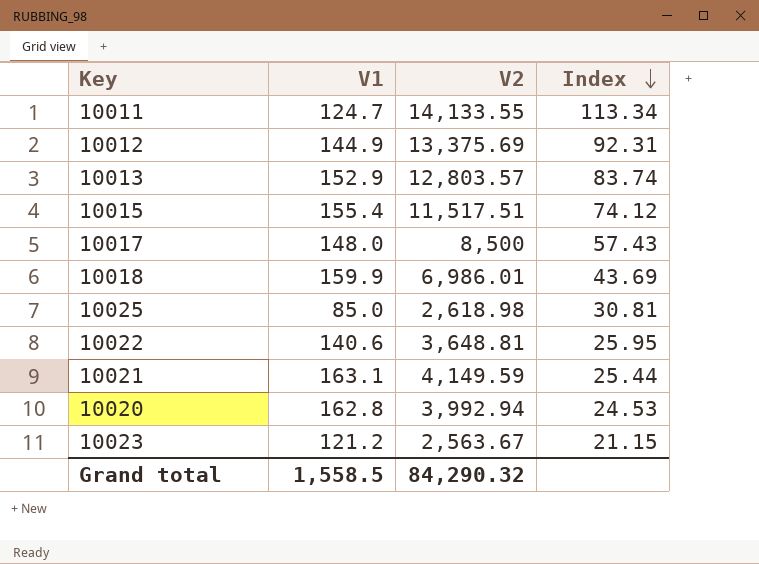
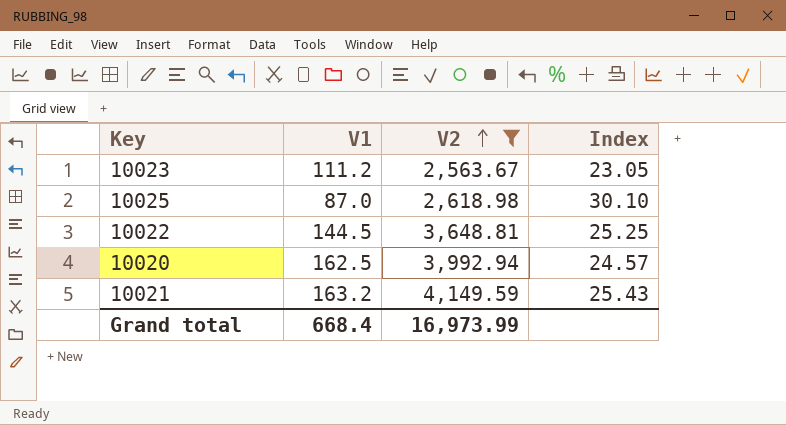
filter: none -> V2 <= 4,149.59
row order: Index descending -> V2 ascending
10023 | V1: 121.2 -> 111.2
10023 | Index: 21.15 -> 23.05
10025 | V1: 85.0 -> 87.0
10025 | Index: 30.81 -> 30.10
10022 | V1: 140.6 -> 144.5
10022 | Index: 25.95 -> 25.25
10020 | V1: 162.8 -> 162.5
10020 | Index: 24.53 -> 24.57
10021 | V1: 163.1 -> 163.2
10021 | Index: 25.44 -> 25.43
Grand total | V1: 1,558.5 -> 668.4
Grand total | V2: 84,290.32 -> 16,973.99

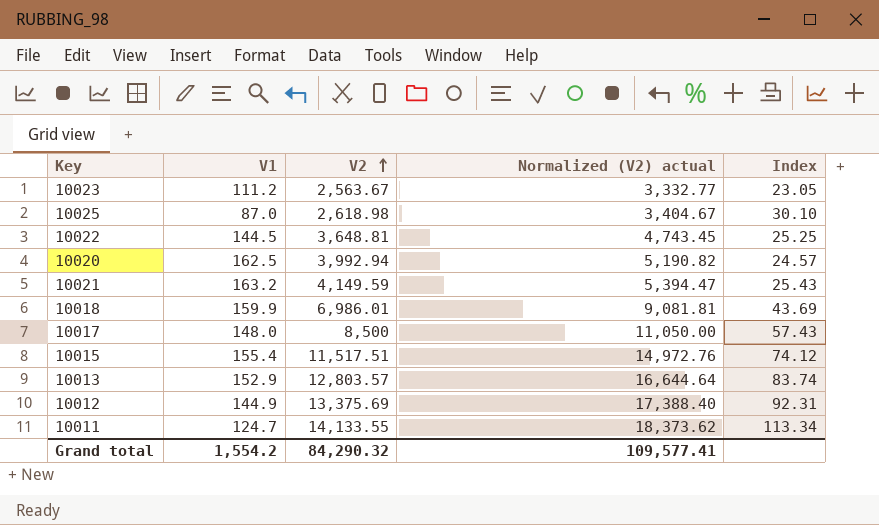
filter: V2 <= 4,149.59 -> none
column Normalized (V2) actual | formula: none -> [V2] * 1.3
Grand total | V1: 668.4 -> 1,554.2
Grand total | V2: 16,973.99 -> 84,290.32

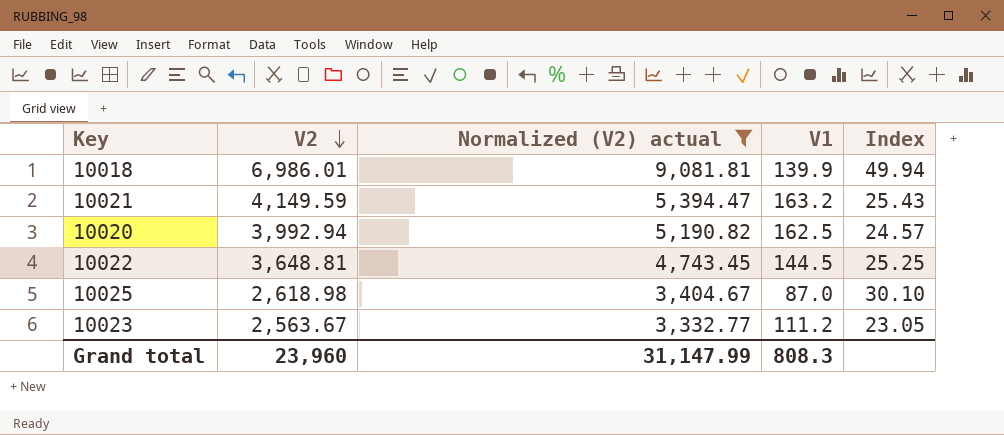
filter: none -> Normalized (V2) actual <= 9,081.81
row order: V2 ascending -> V2 descending
column V1 | position: 2 -> 4
10018 | V1: 159.9 -> 139.9
10018 | Index: 43.69 -> 49.94
Grand total | V2: 84,290.32 -> 23,960
Grand total | Normalized (V2) actual: 109,577.41 -> 31,147.99
Grand total | V1: 1,554.2 -> 808.3

